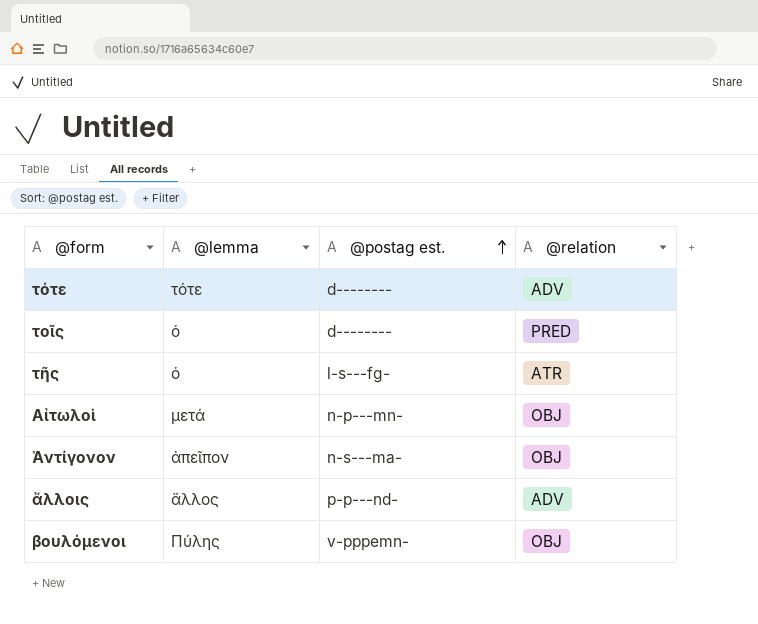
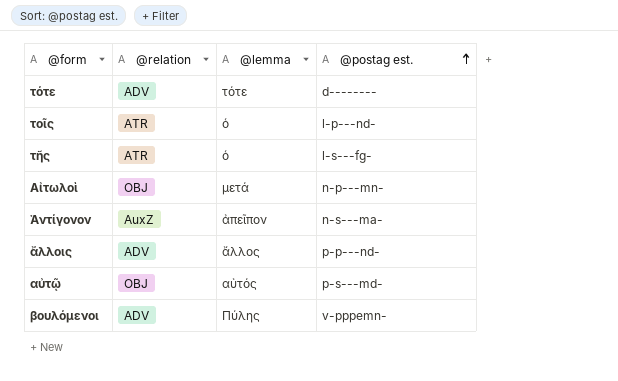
column @relation | position: 4 -> 2
τοῖς | @relation: PRED -> ATR
τοῖς | @postag est.: d-------- -> l-p---nd-
Ἀντίγονον | @relation: OBJ -> AuxZ
row αὐτῷ: none -> OBJ | αὐτός | p-s---md-
βουλόμενοι | @relation: OBJ -> ADV

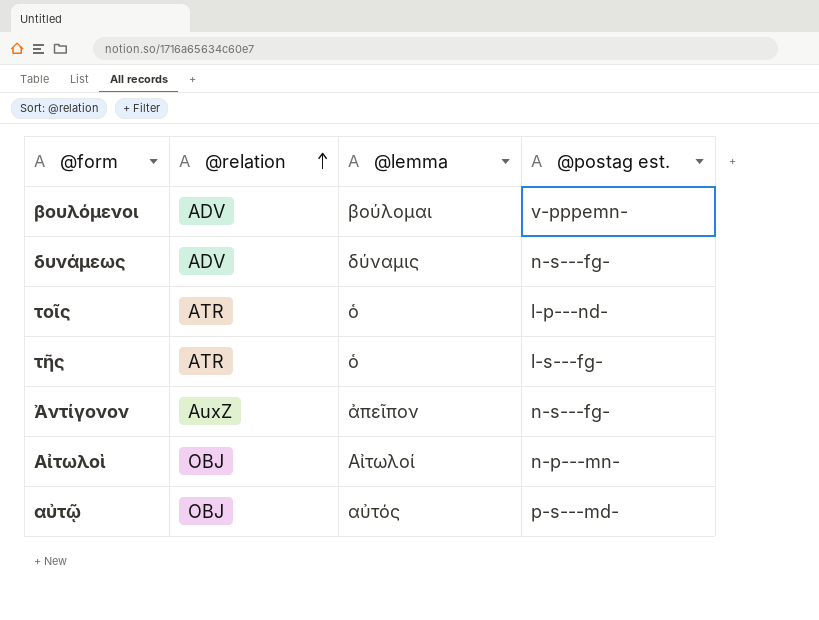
row order: @postag est. ascending -> @relation ascending
row τότε: ADV | τότε | d-------- -> none
row ἄλλοις: ADV | ἄλλος | p-p---nd- -> none
βουλόμενοι | @lemma: Πύλης -> βούλομαι
row δυνάμεως: none -> ADV | δύναμις | n-s---fg-
Ἀντίγονον | @postag est.: n-s---ma- -> n-s---fg-
Αἰτωλοὶ | @lemma: μετά -> Αἰτωλοί

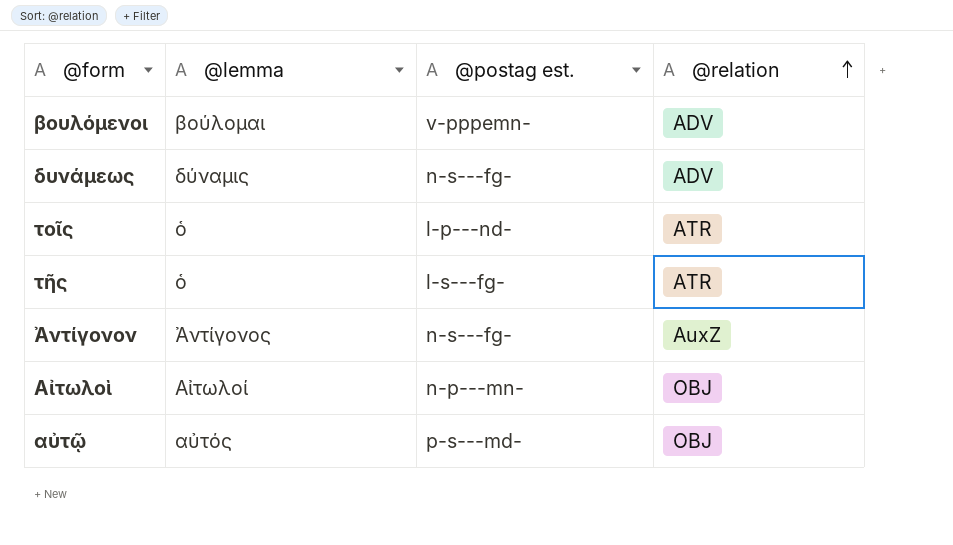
column @relation | position: 2 -> 4
Ἀντίγονον | @lemma: ἀπεῖπον -> Ἀντίγονος

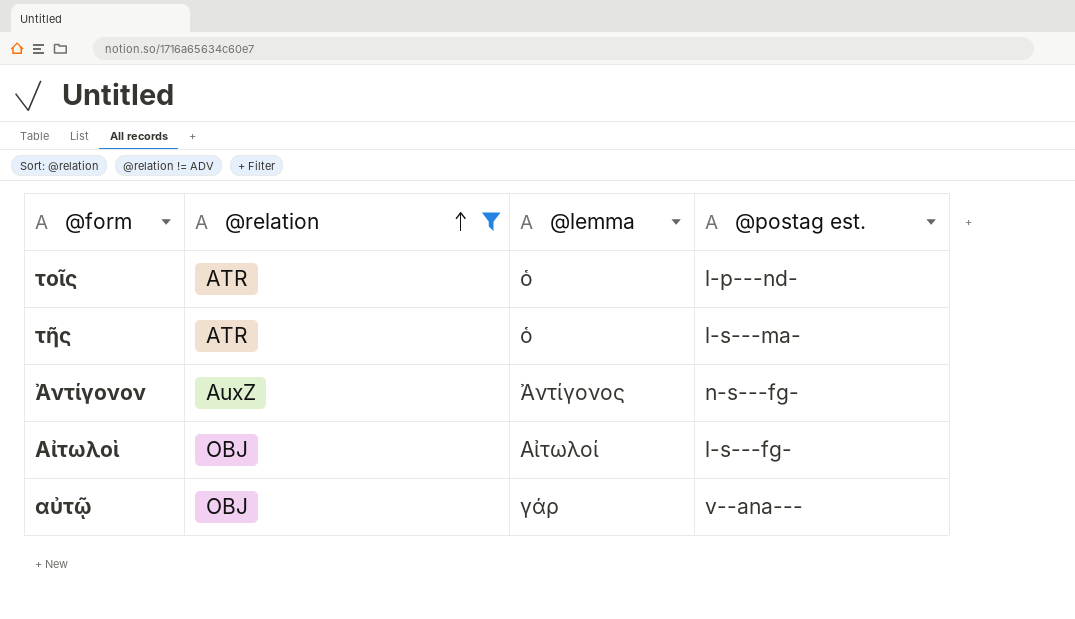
filter: none -> @relation != ADV
column @relation | position: 4 -> 2
τῆς | @postag est.: l-s---fg- -> l-s---ma-
Αἰτωλοὶ | @postag est.: n-p---mn- -> l-s---fg-
αὐτῷ | @lemma: αὐτός -> γάρ
αὐτῷ | @postag est.: p-s---md- -> v--ana---

